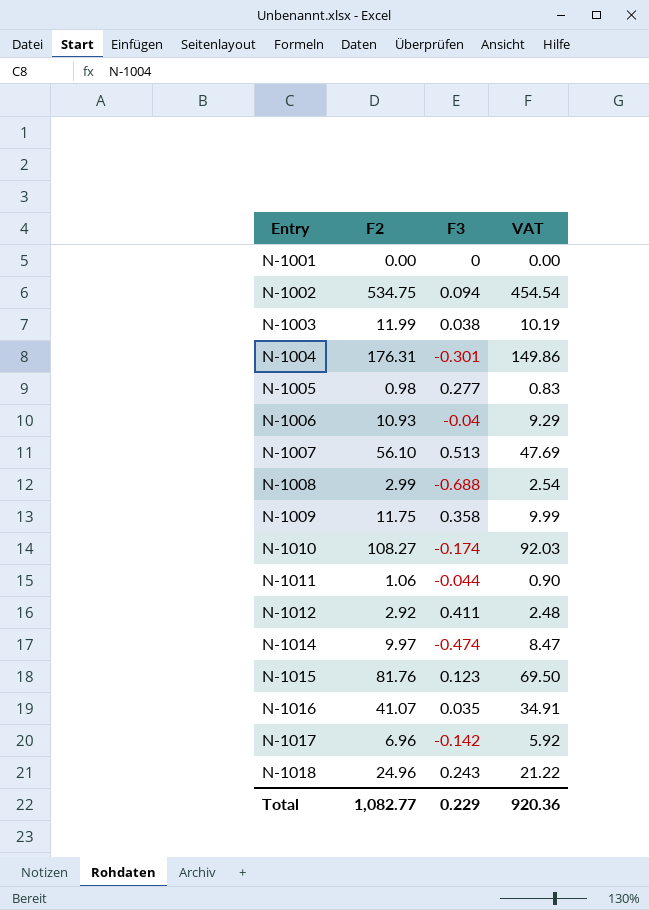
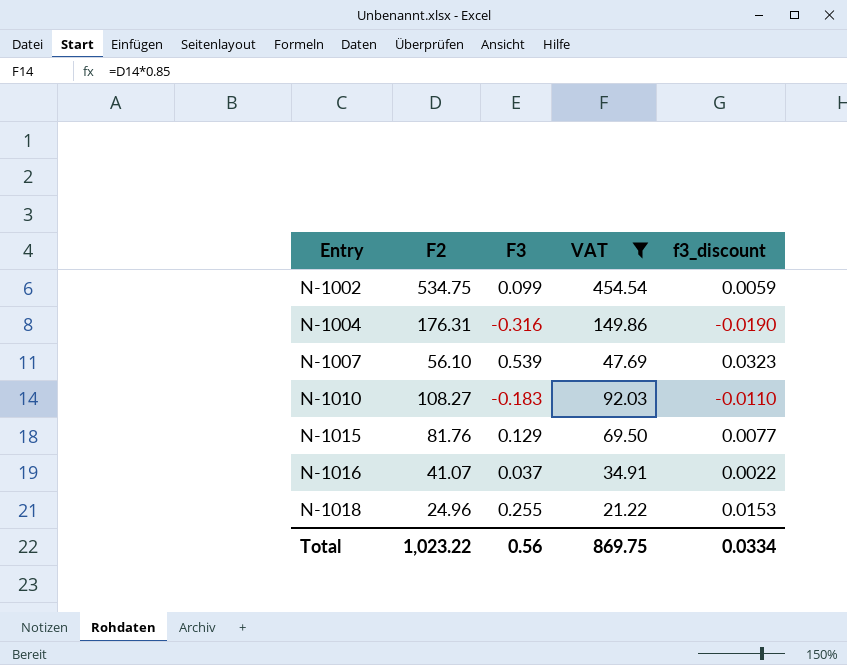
filter: none -> VAT >= 21.22
column f3_discount | formula: none -> [F3] * 0.06
N-1002 | F3: 0.094 -> 0.099
N-1004 | F3: -0.301 -> -0.316
N-1007 | F3: 0.513 -> 0.539
N-1010 | F3: -0.174 -> -0.183
N-1015 | F3: 0.123 -> 0.129
N-1016 | F3: 0.035 -> 0.037
N-1018 | F3: 0.243 -> 0.255
Total | F2: 1,082.77 -> 1,023.22
Total | F3: 0.229 -> 0.56
Total | VAT: 920.36 -> 869.75

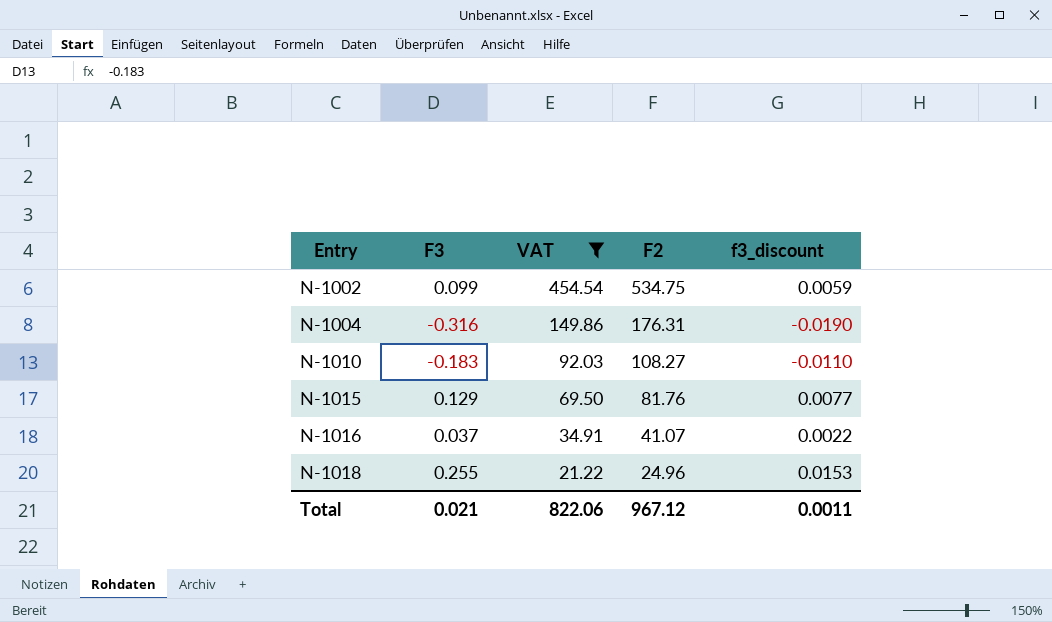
column F2 | position: 2 -> 4
row N-1007: 56.10 | 0.539 | 47.69 | 0.0323 -> none
Total | F3: 0.56 -> 0.021
Total | VAT: 869.75 -> 822.06
Total | F2: 1,023.22 -> 967.12
Total | f3_discount: 0.0334 -> 0.0011

